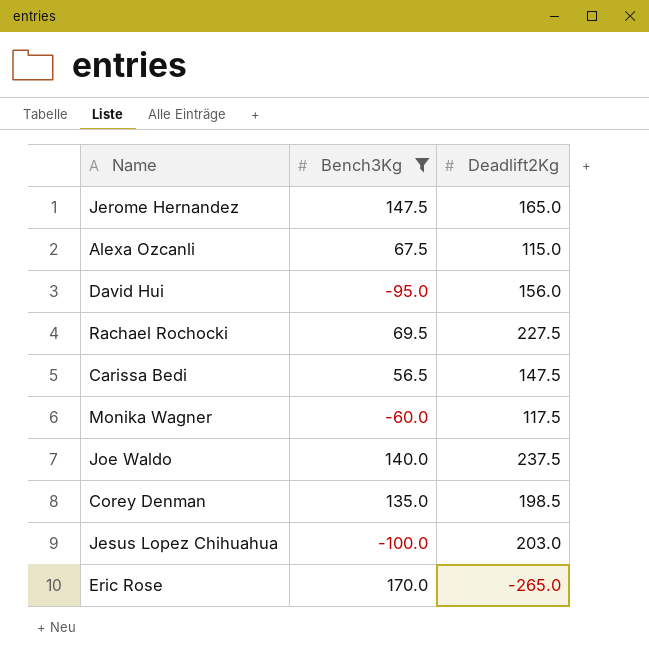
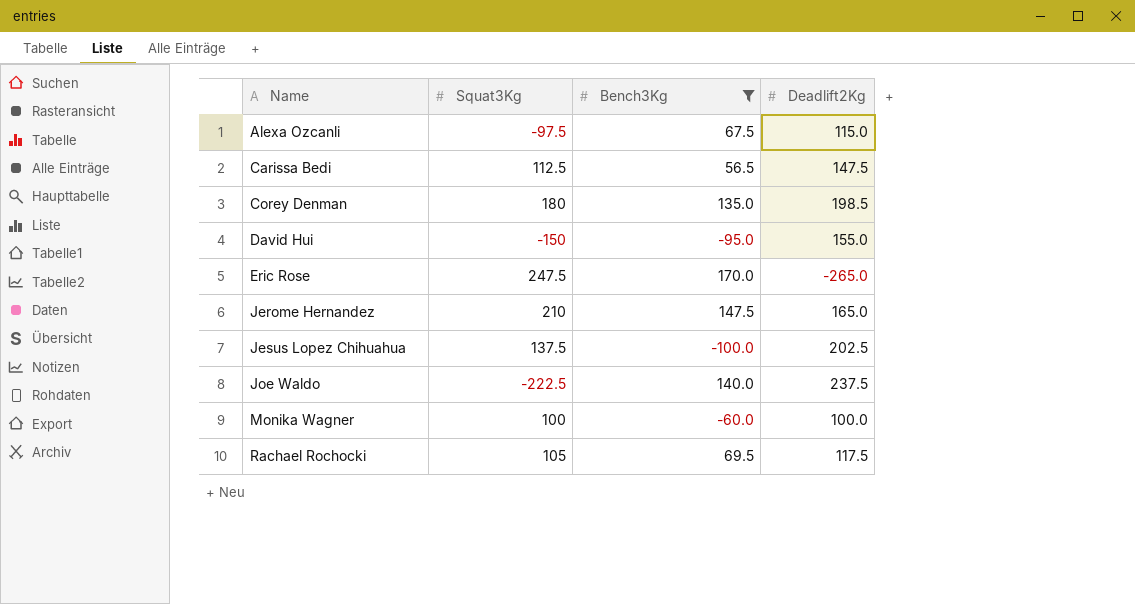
row order: none -> Name ascending
column Squat3Kg | position: none -> 2
David Hui | Deadlift2Kg: 156.0 -> 155.0
Jesus Lopez Chihuahua | Deadlift2Kg: 203.0 -> 202.5
Monika Wagner | Deadlift2Kg: 117.5 -> 100.0
Rachael Rochocki | Deadlift2Kg: 227.5 -> 117.5

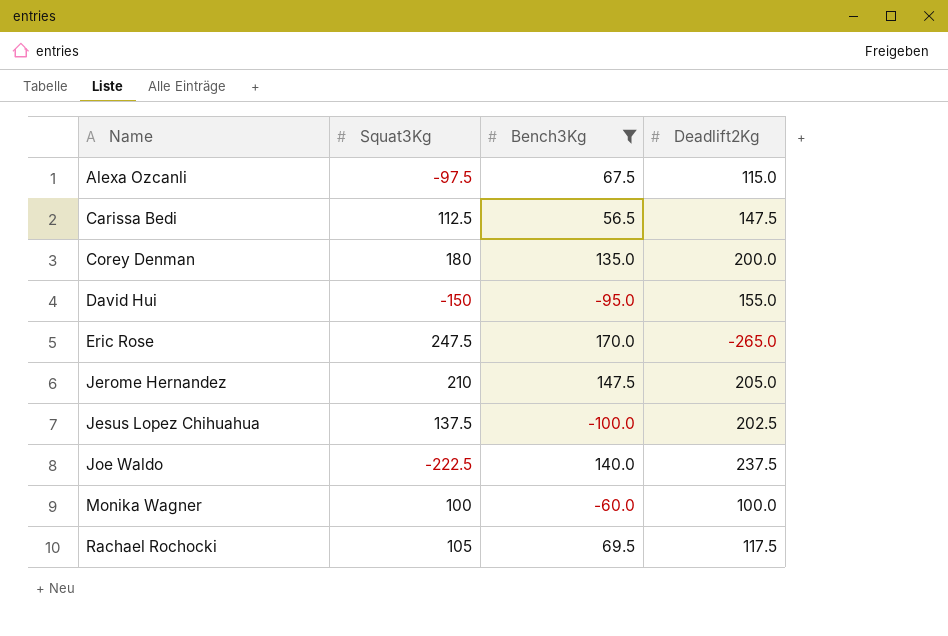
Corey Denman | Deadlift2Kg: 198.5 -> 200.0
Jerome Hernandez | Deadlift2Kg: 165.0 -> 205.0

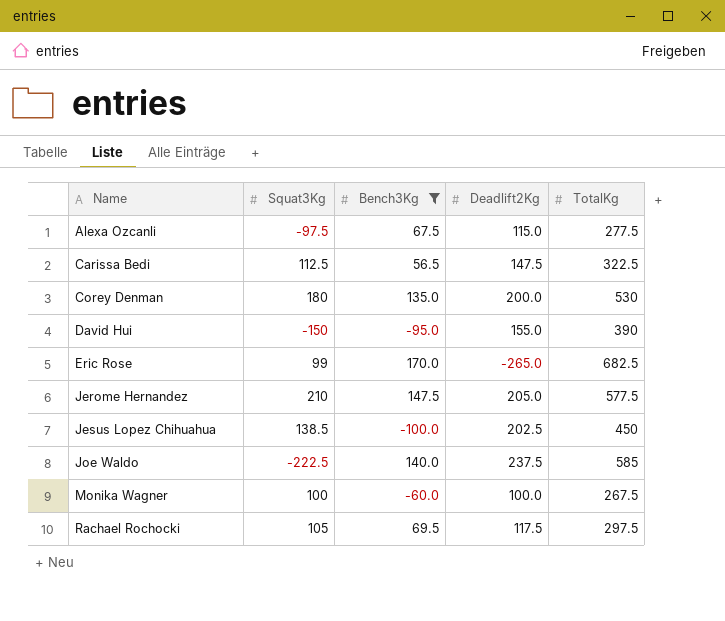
column TotalKg | position: none -> 5
Eric Rose | Squat3Kg: 247.5 -> 99
Jesus Lopez Chihuahua | Squat3Kg: 137.5 -> 138.5

